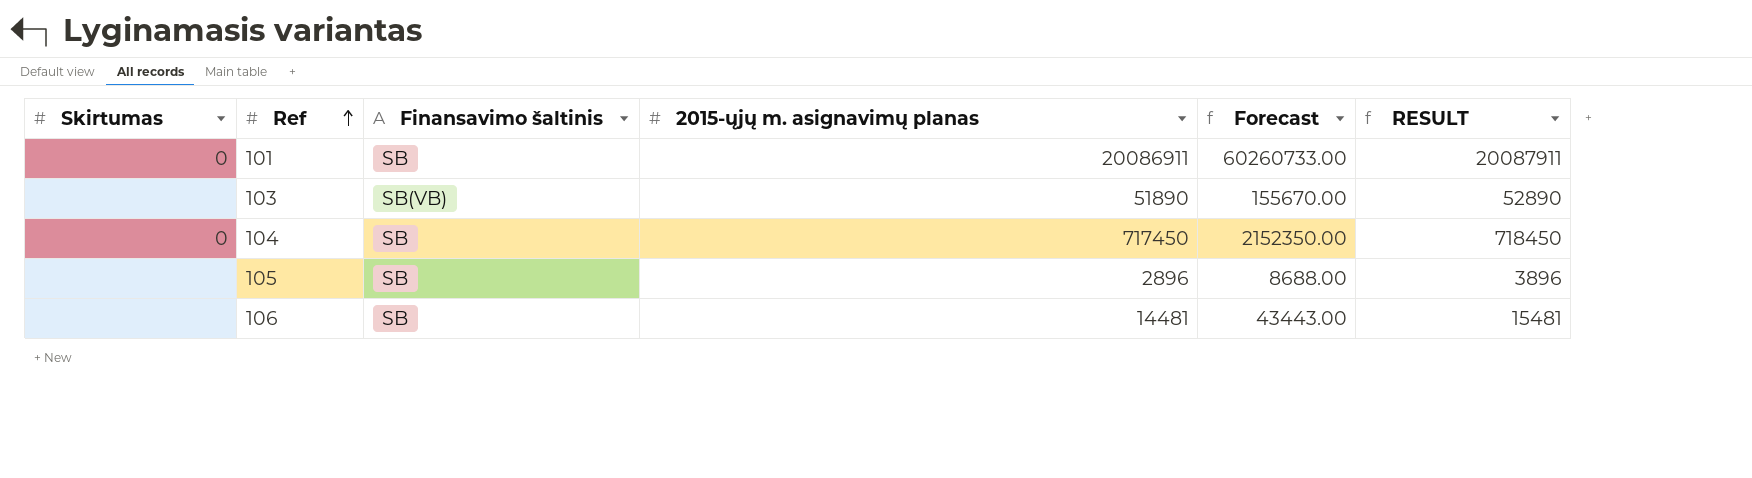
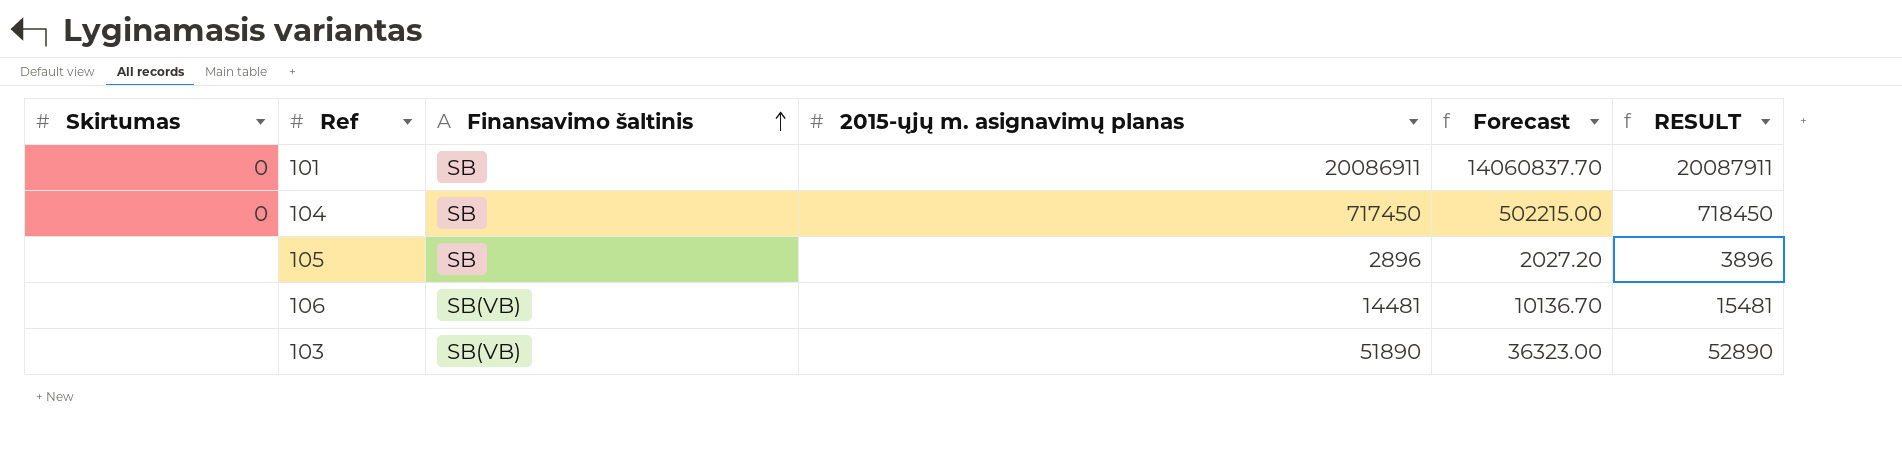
row order: Ref ascending -> Finansavimo šaltinis ascending
column Forecast | formula: [2015-ųjų m. asignavimų planas] * 3 -> [2015-ųjų m. asignavimų planas] * 0.7
106 | Finansavimo šaltinis: SB -> SB(VB)

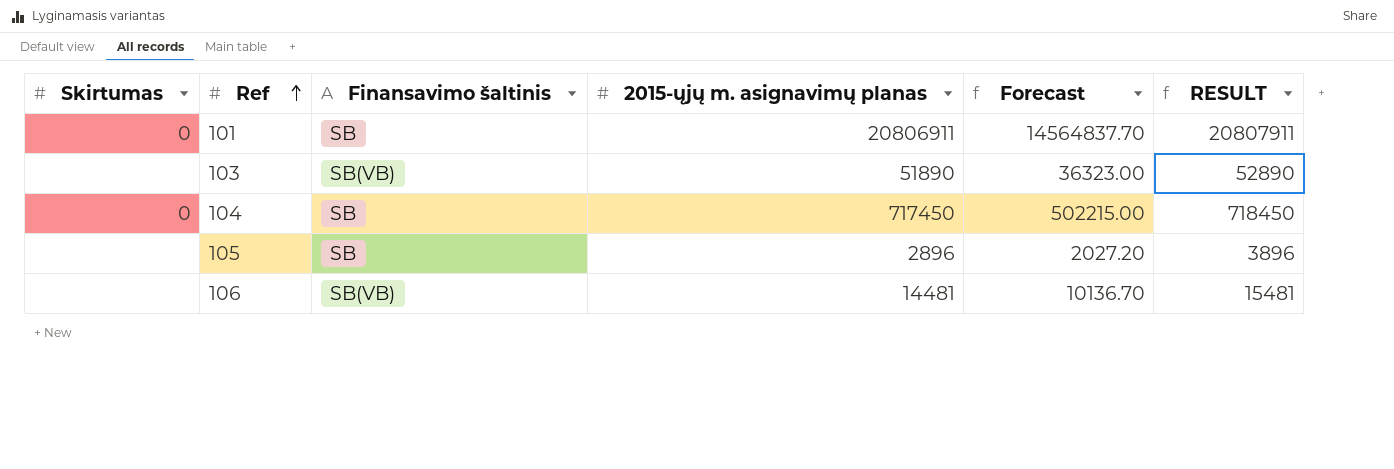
row order: Finansavimo šaltinis ascending -> Ref ascending
101 | 2015-ųjų m. asignavimų planas: 20086911 -> 20806911
101 | Forecast: 14060837.70 -> 14564837.70
101 | RESULT: 20087911 -> 20807911

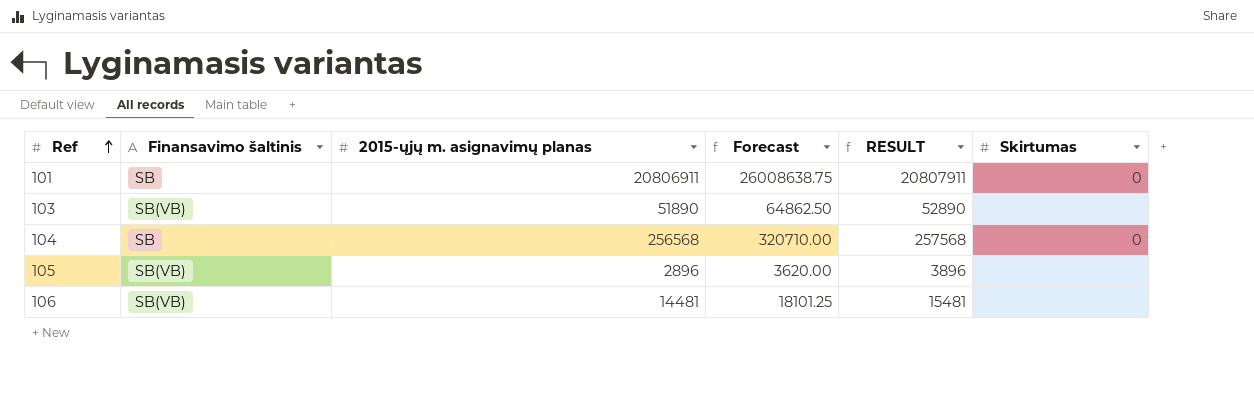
column Forecast | formula: [2015-ųjų m. asignavimų planas] * 0.7 -> [2015-ųjų m. asignavimų planas] * 1.25
column Skirtumas | position: 1 -> 6
104 | 2015-ųjų m. asignavimų planas: 717450 -> 256568
104 | RESULT: 718450 -> 257568
105 | Finansavimo šaltinis: SB -> SB(VB)

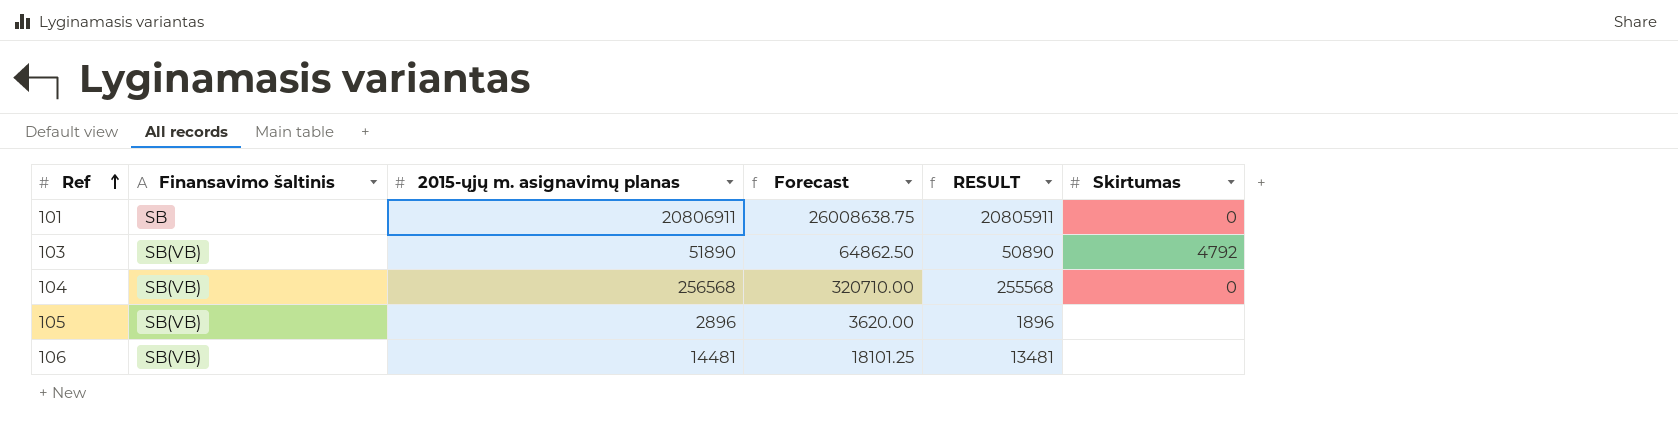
column RESULT | formula: [2015-ųjų m. asignavimų planas] + 1000 -> [2015-ųjų m. asignavimų planas] - 1000
103 | Skirtumas: none -> 4792
104 | Finansavimo šaltinis: SB -> SB(VB)

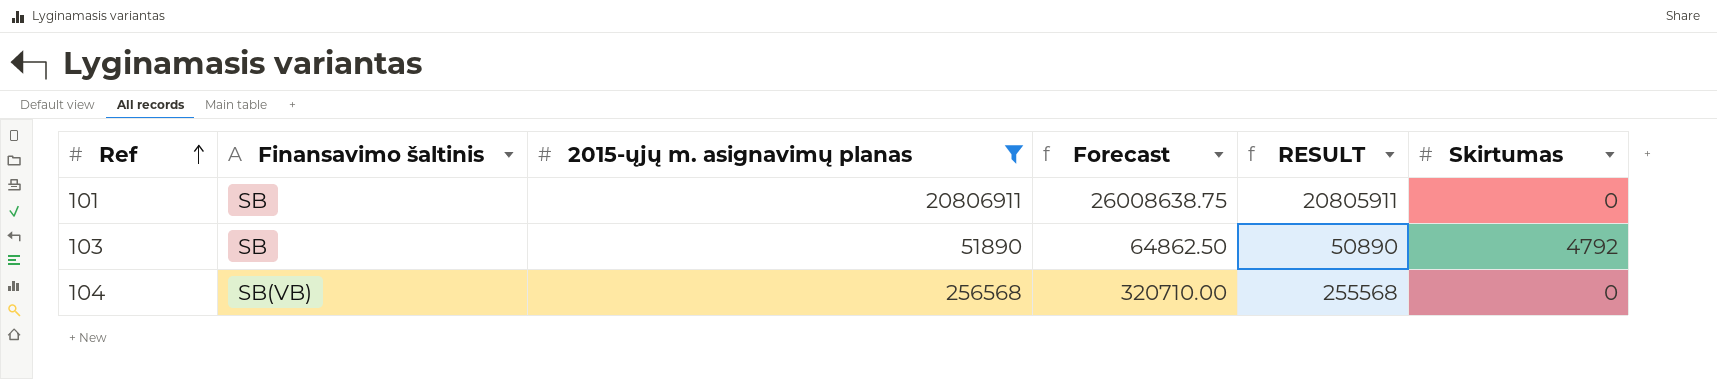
filter: none -> 2015-ųjų m. asignavimų planas >= 51890
103 | Finansavimo šaltinis: SB(VB) -> SB

